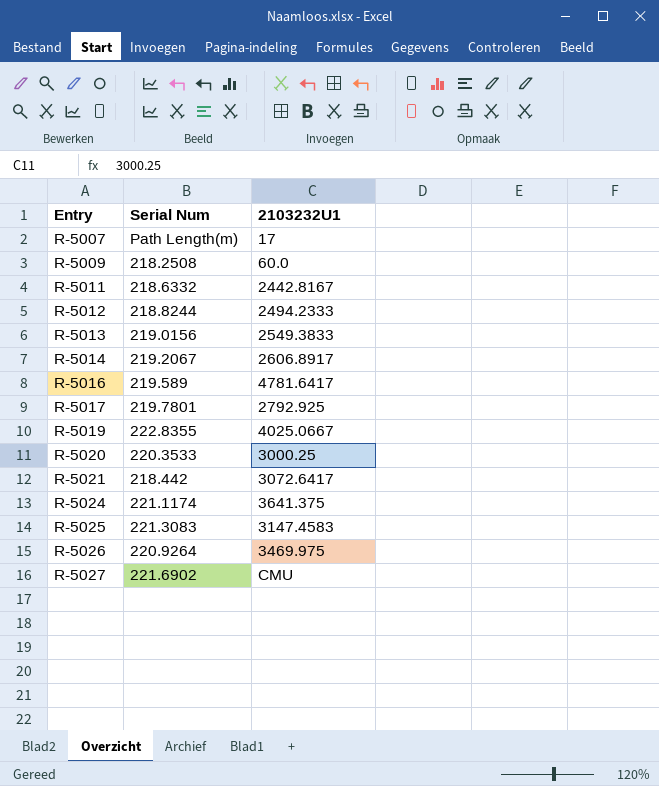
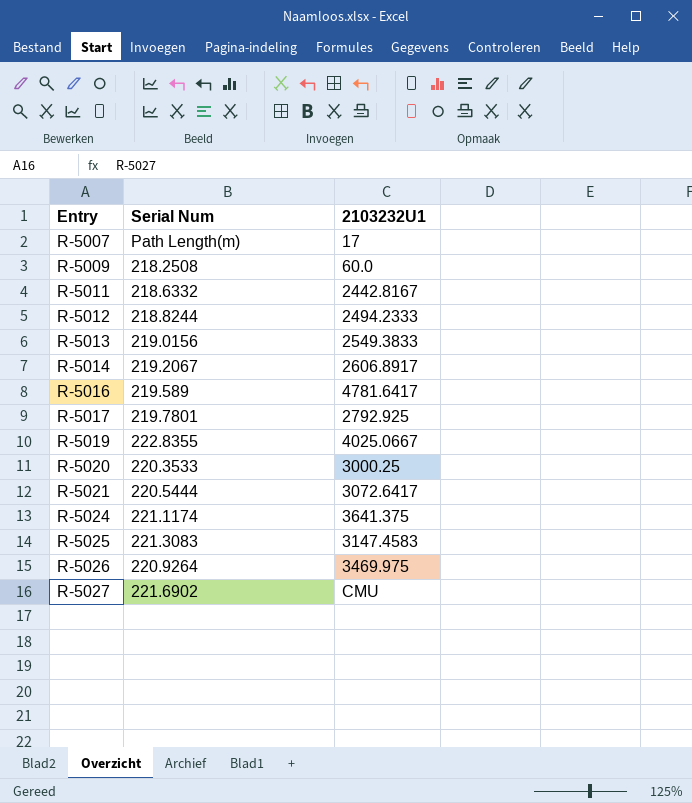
R-5021 | Serial Num: 218.442 -> 220.5444

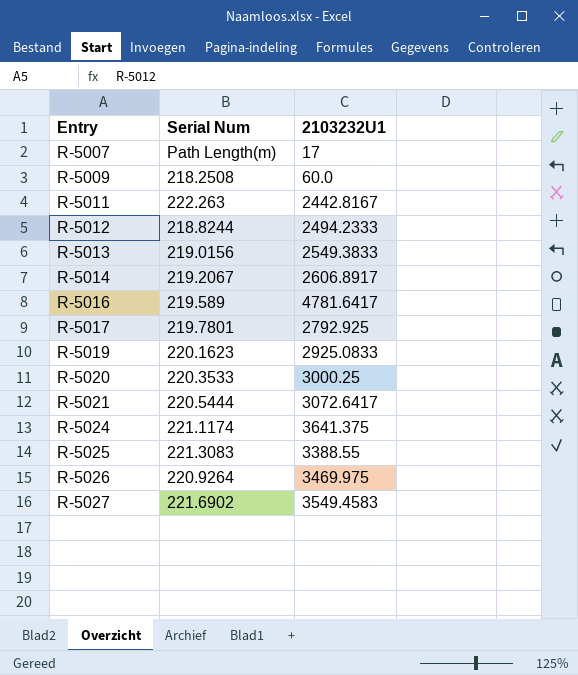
R-5011 | Serial Num: 218.6332 -> 222.263
R-5019 | Serial Num: 222.8355 -> 220.1623
R-5019 | 2103232U1: 4025.0667 -> 2925.0833
R-5025 | 2103232U1: 3147.4583 -> 3388.55
R-5027 | 2103232U1: CMU -> 3549.4583

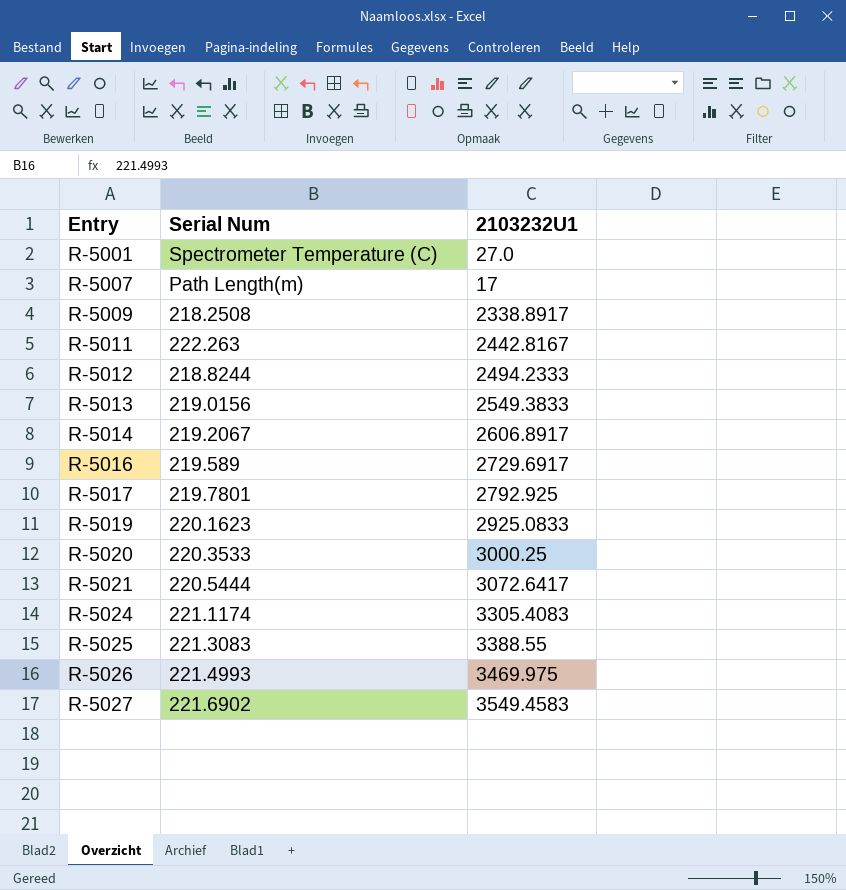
row R-5001: none -> Spectrometer Temperature (C) | 27.0
R-5009 | 2103232U1: 60.0 -> 2338.8917
R-5016 | 2103232U1: 4781.6417 -> 2729.6917
R-5024 | 2103232U1: 3641.375 -> 3305.4083
R-5026 | Serial Num: 220.9264 -> 221.4993

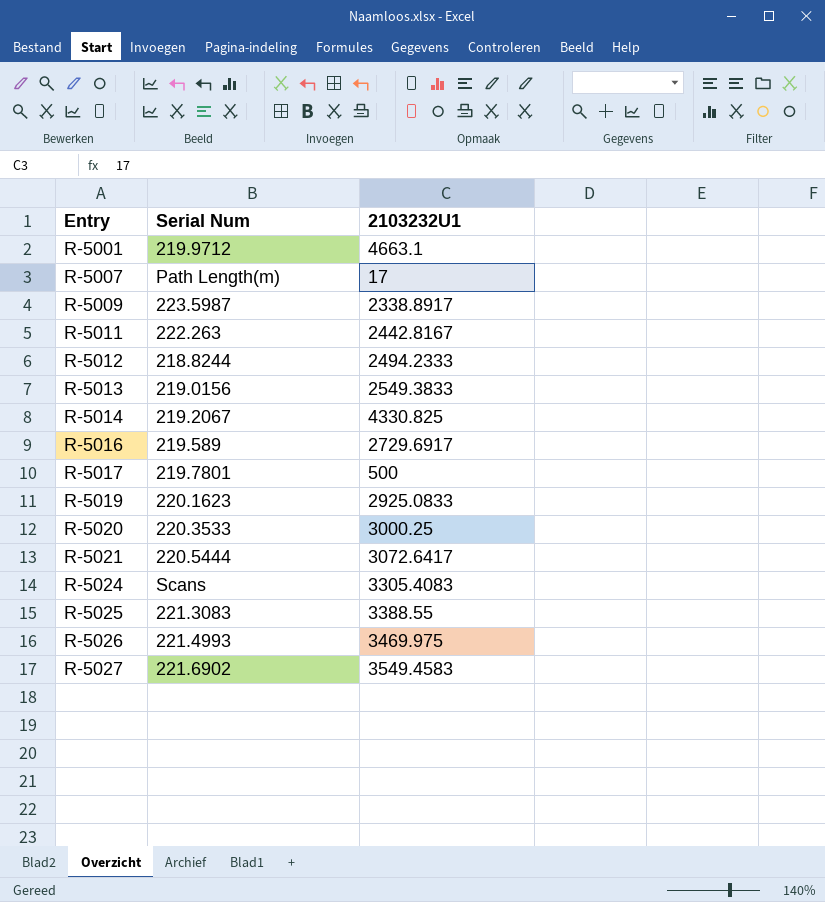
R-5001 | Serial Num: Spectrometer Temperature (C) -> 219.9712
R-5001 | 2103232U1: 27.0 -> 4663.1
R-5009 | Serial Num: 218.2508 -> 223.5987
R-5014 | 2103232U1: 2606.8917 -> 4330.825
R-5017 | 2103232U1: 2792.925 -> 500
R-5024 | Serial Num: 221.1174 -> Scans

